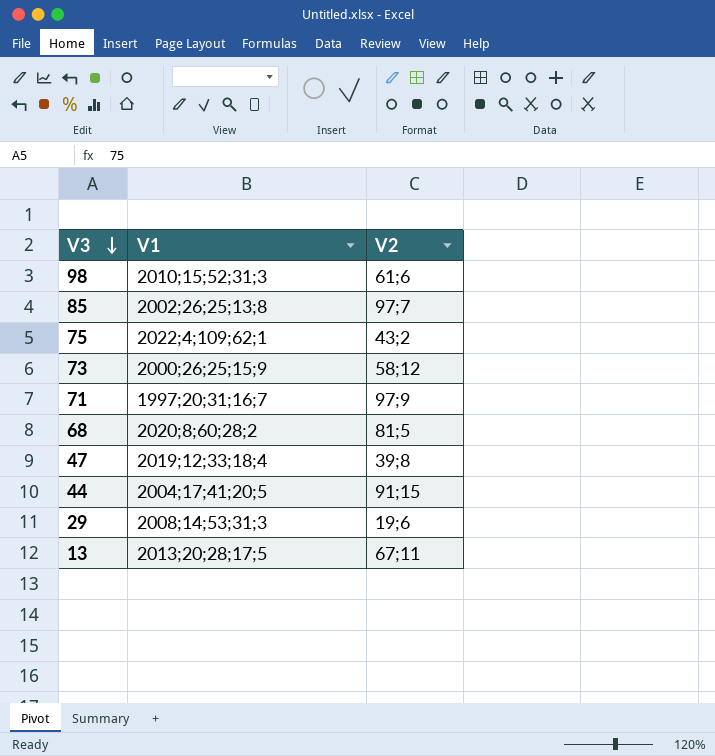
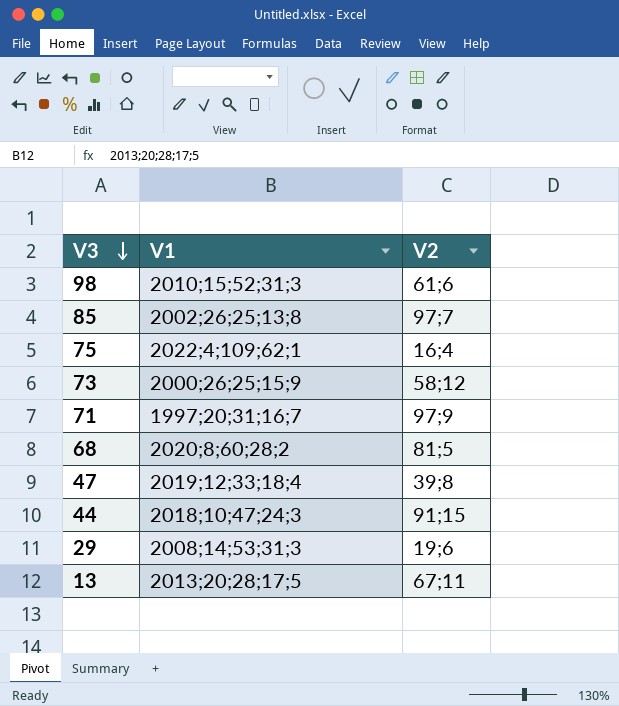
75 | V2: 43;2 -> 16;4
44 | V1: 2004;17;41;20;5 -> 2018;10;47;24;3

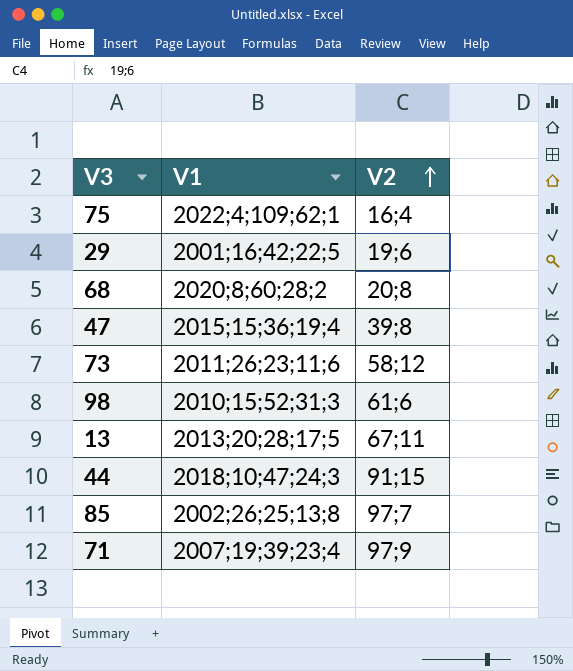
row order: V3 descending -> V2 ascending
29 | V1: 2008;14;53;31;3 -> 2001;16;42;22;5
68 | V2: 81;5 -> 20;8
47 | V1: 2019;12;33;18;4 -> 2015;15;36;19;4
73 | V1: 2000;26;25;15;9 -> 2011;26;23;11;6
71 | V1: 1997;20;31;16;7 -> 2007;19;39;23;4

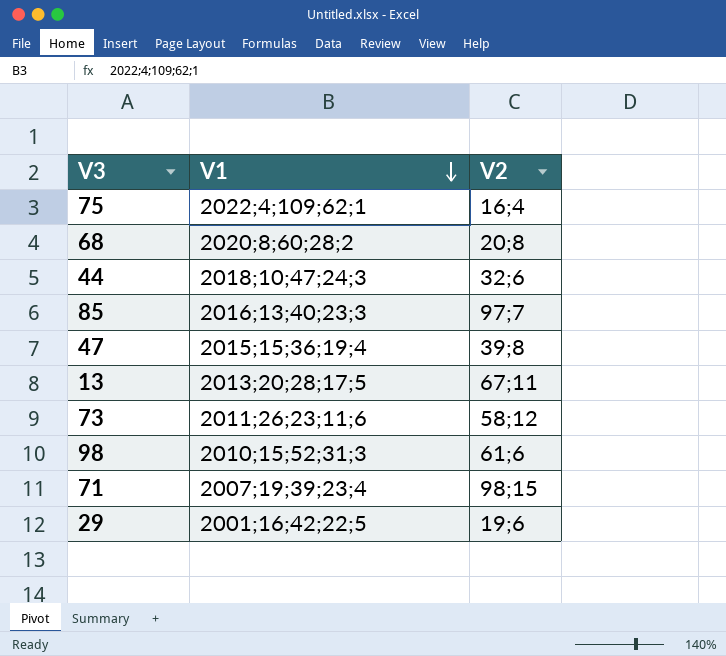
row order: V2 ascending -> V1 descending
44 | V2: 91;15 -> 32;6
85 | V1: 2002;26;25;13;8 -> 2016;13;40;23;3
71 | V2: 97;9 -> 98;15

